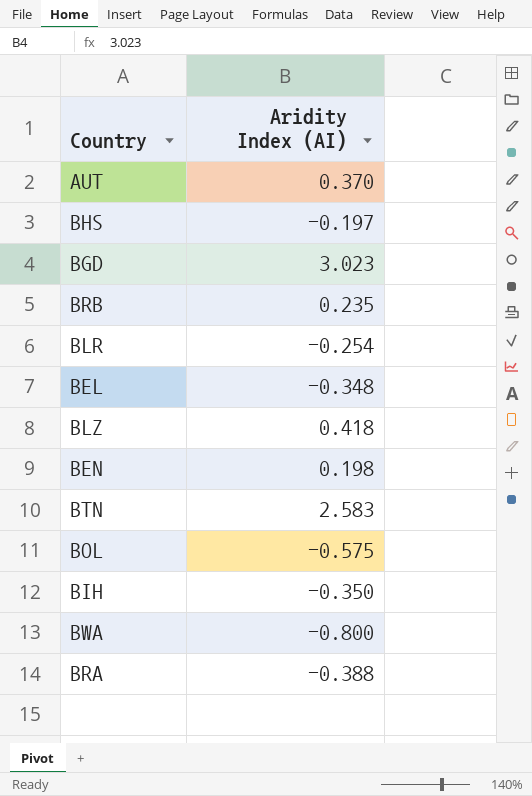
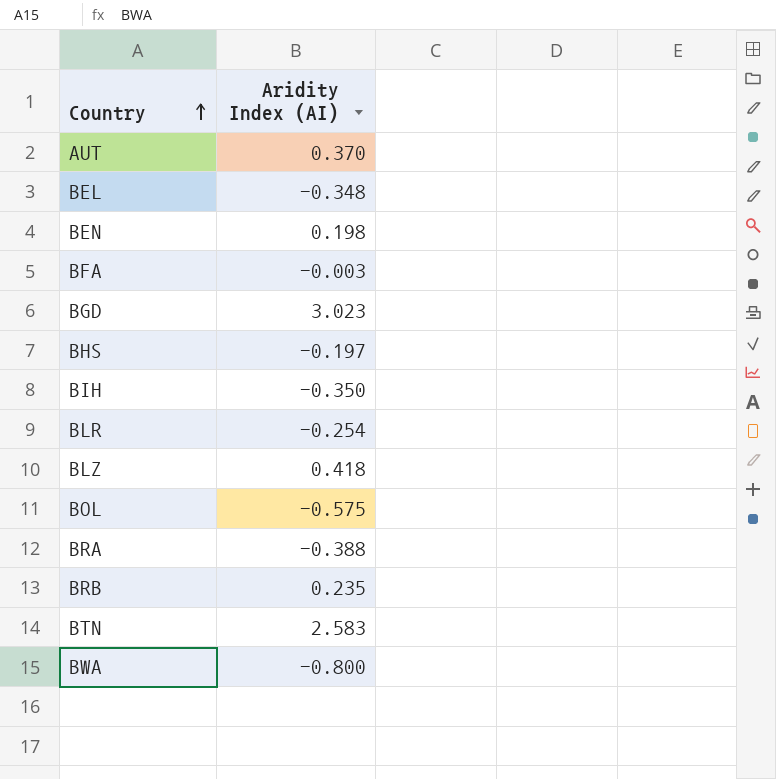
row order: none -> Country ascending
row BFA: none -> -0.003

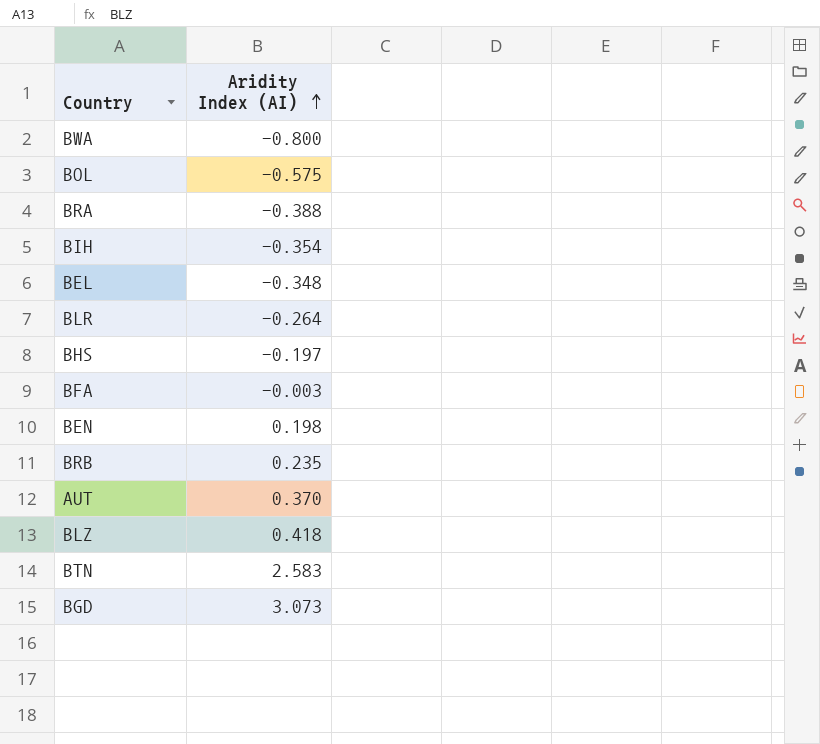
row order: Country ascending -> Aridity Index (AI) ascending
BIH | Aridity Index (AI): -0.350 -> -0.354
BLR | Aridity Index (AI): -0.254 -> -0.264
BGD | Aridity Index (AI): 3.023 -> 3.073

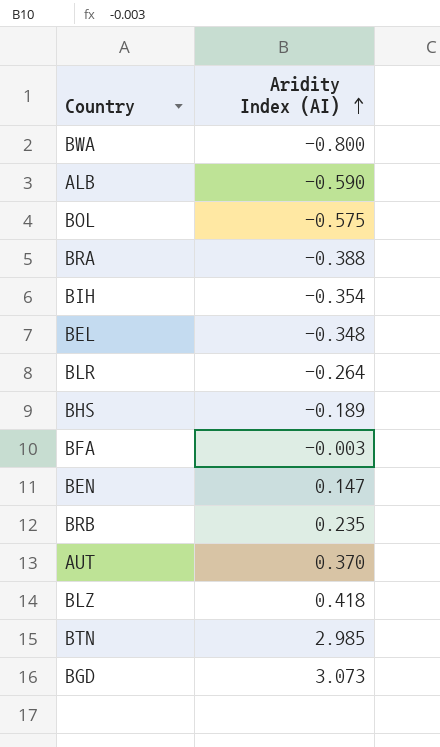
row ALB: none -> -0.590
BHS | Aridity Index (AI): -0.197 -> -0.189
BEN | Aridity Index (AI): 0.198 -> 0.147
BTN | Aridity Index (AI): 2.583 -> 2.985

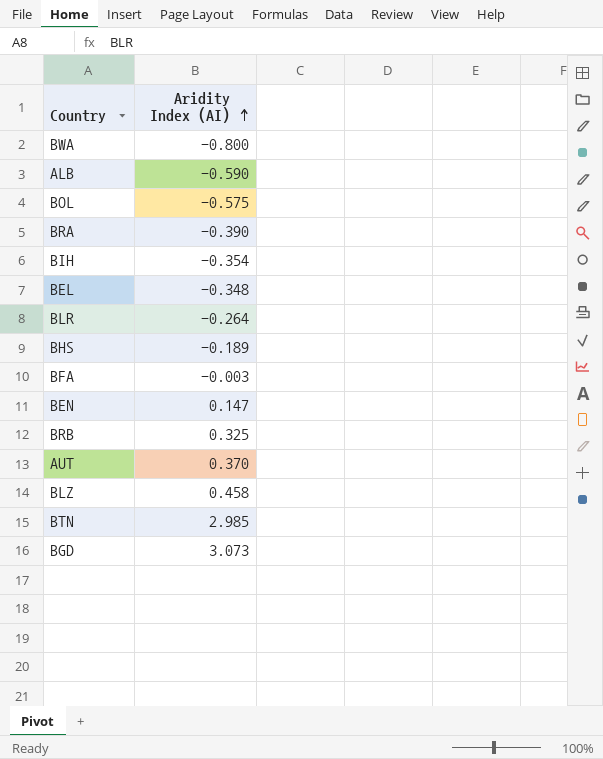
BRA | Aridity Index (AI): -0.388 -> -0.390
BRB | Aridity Index (AI): 0.235 -> 0.325
BLZ | Aridity Index (AI): 0.418 -> 0.458

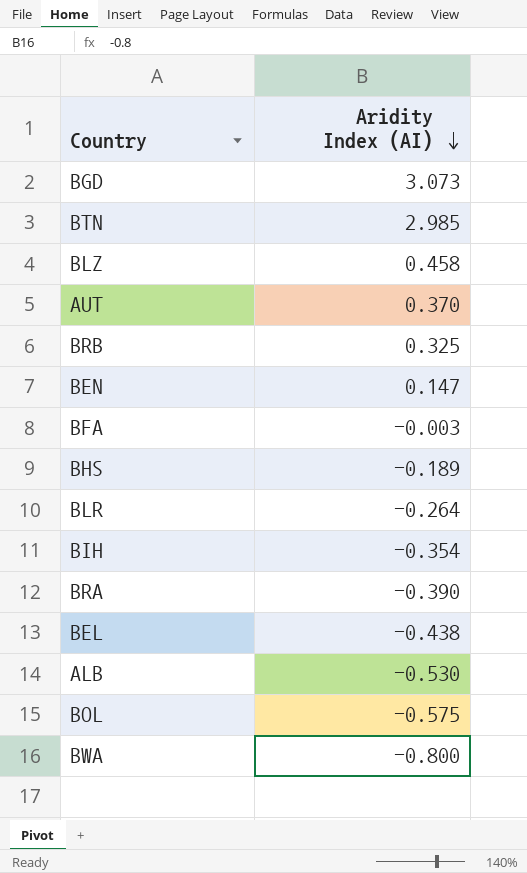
row order: Aridity Index (AI) ascending -> Aridity Index (AI) descending
BEL | Aridity Index (AI): -0.348 -> -0.438
ALB | Aridity Index (AI): -0.590 -> -0.530

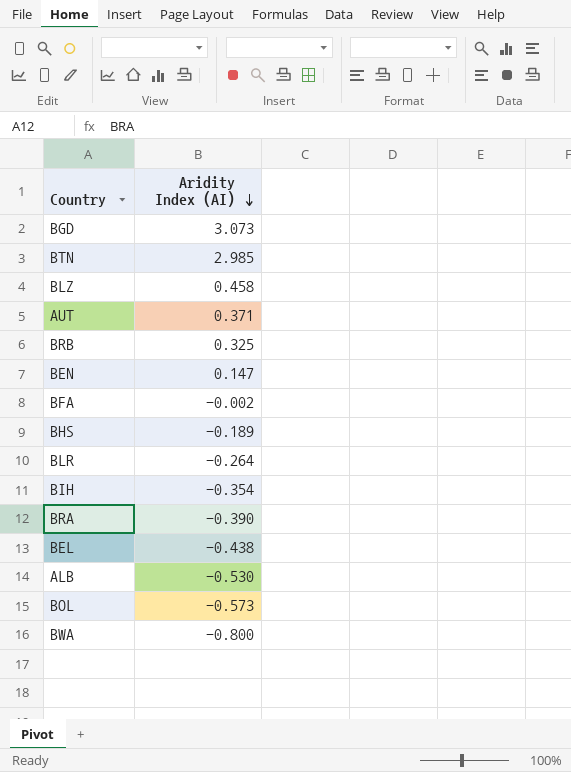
AUT | Aridity Index (AI): 0.370 -> 0.371
BFA | Aridity Index (AI): -0.003 -> -0.002
BOL | Aridity Index (AI): -0.575 -> -0.573

